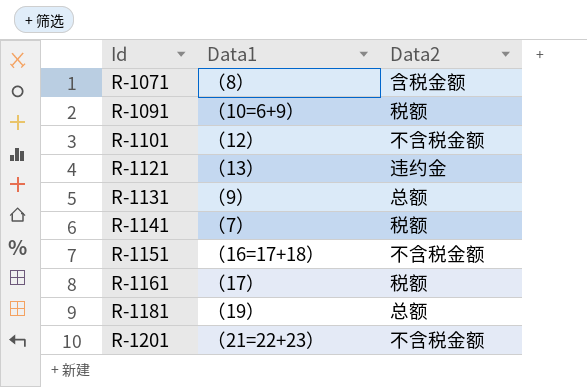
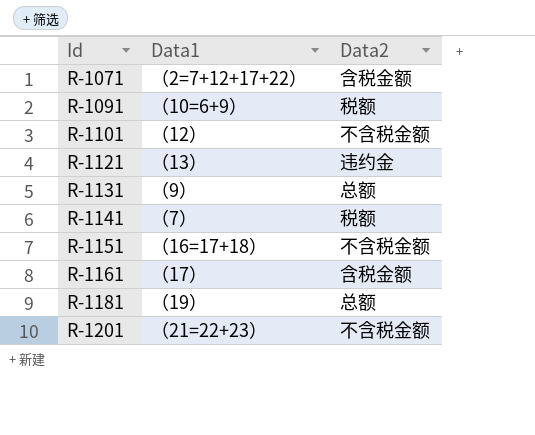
R-1071 | Data1: （8） -> （2=7+12+17+22）
R-1161 | Data2: 税额 -> 含税金额

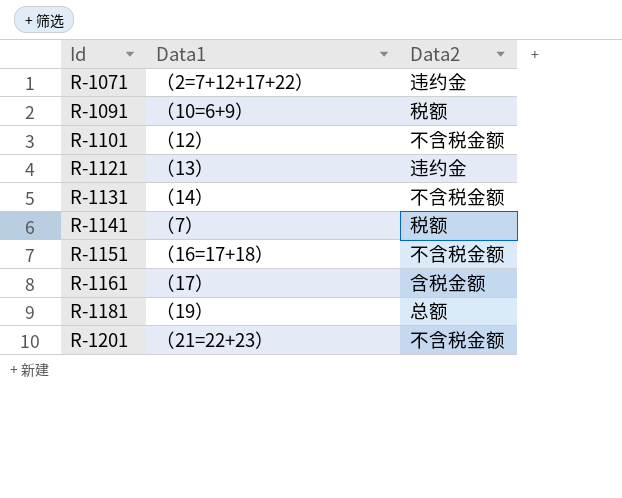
R-1071 | Data2: 含税金额 -> 违约金
R-1131 | Data1: （9） -> （14）
R-1131 | Data2: 总额 -> 不含税金额

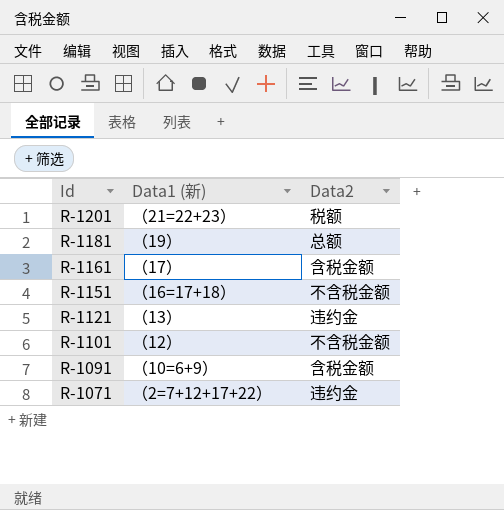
row order: Id ascending -> Id descending
column name: Data1 -> Data1 (新)
row R-1131: （14） | 不含税金额 -> none
row R-1141: （7） | 税额 -> none
R-1201 | Data2: 不含税金额 -> 税额
R-1091 | Data2: 税额 -> 含税金额

